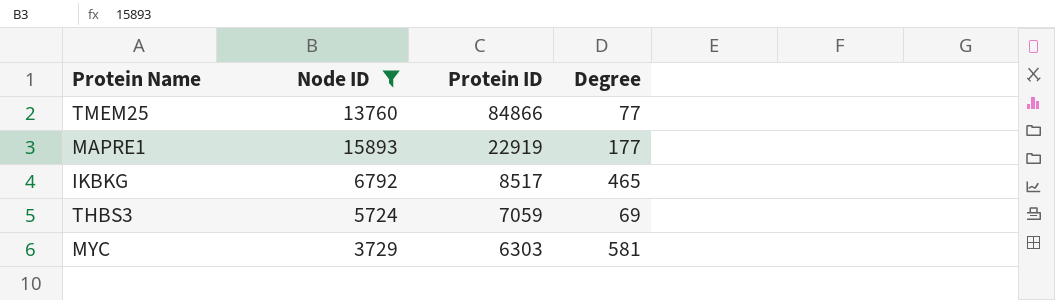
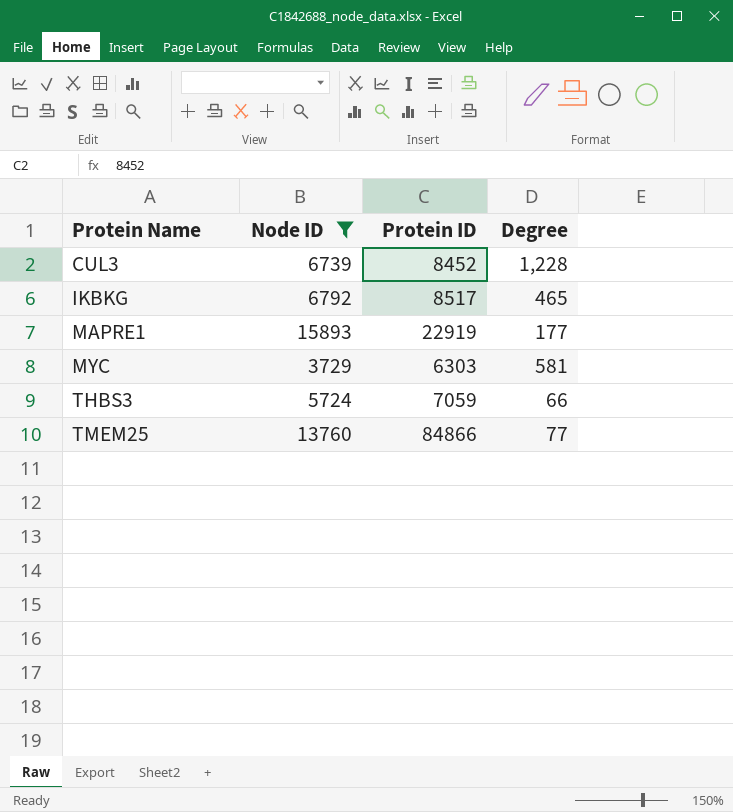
row order: Protein ID descending -> Protein Name ascending
row CUL3: none -> 6739 | 8452 | 1,228
THBS3 | Degree: 69 -> 66

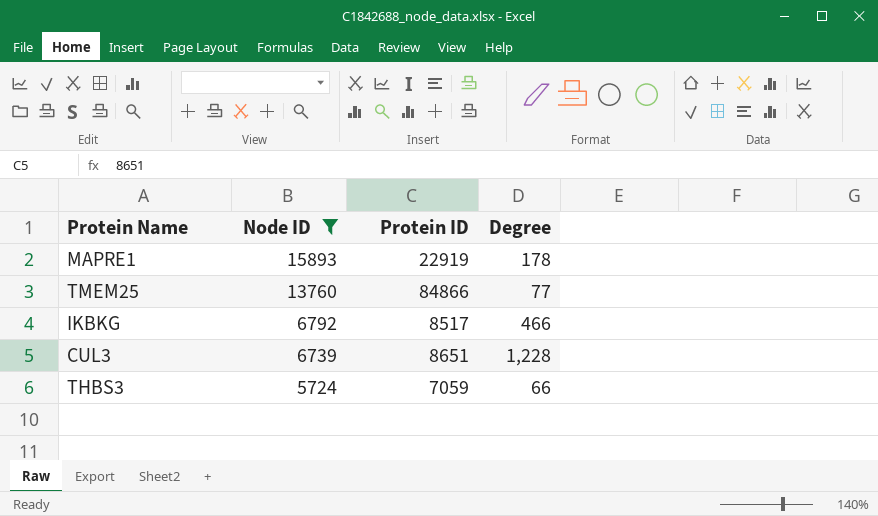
row order: Protein Name ascending -> Node ID descending
row MYC: 3729 | 6303 | 581 -> none
MAPRE1 | Degree: 177 -> 178
IKBKG | Degree: 465 -> 466
CUL3 | Protein ID: 8452 -> 8651

